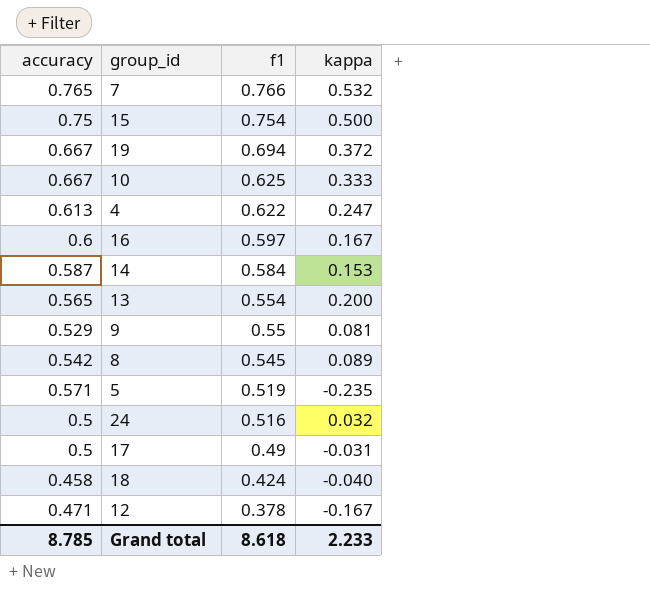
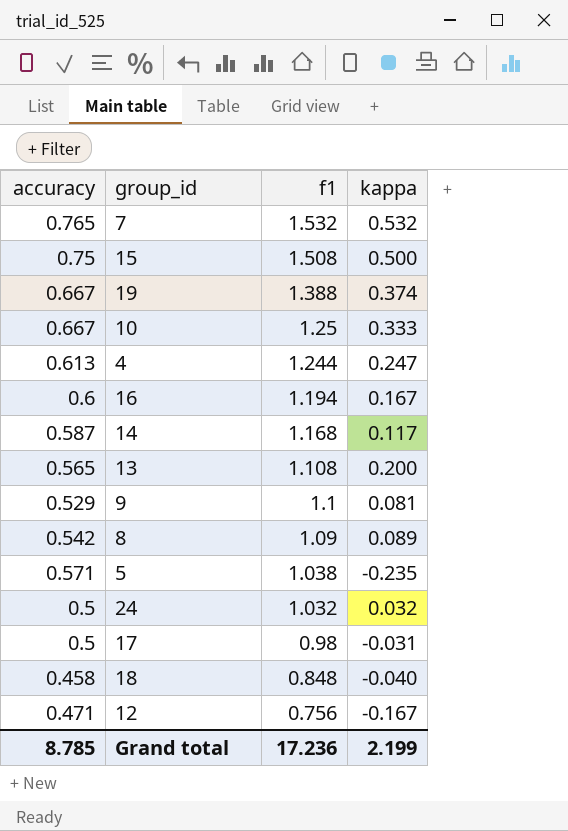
7 | f1: 0.766 -> 1.532
15 | f1: 0.754 -> 1.508
19 | f1: 0.694 -> 1.388
19 | kappa: 0.372 -> 0.374
10 | f1: 0.625 -> 1.25
4 | f1: 0.622 -> 1.244
16 | f1: 0.597 -> 1.194
14 | f1: 0.584 -> 1.168
14 | kappa: 0.153 -> 0.117
13 | f1: 0.554 -> 1.108
9 | f1: 0.55 -> 1.1
8 | f1: 0.545 -> 1.09
5 | f1: 0.519 -> 1.038
24 | f1: 0.516 -> 1.032
17 | f1: 0.49 -> 0.98
18 | f1: 0.424 -> 0.848
12 | f1: 0.378 -> 0.756
Grand total | f1: 8.618 -> 17.236
Grand total | kappa: 2.233 -> 2.199

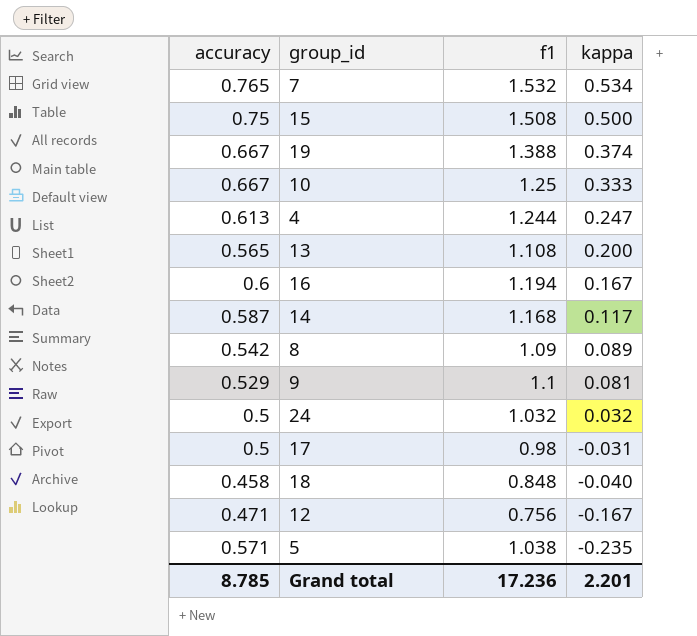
row order: f1 descending -> kappa descending
7 | kappa: 0.532 -> 0.534
Grand total | kappa: 2.199 -> 2.201

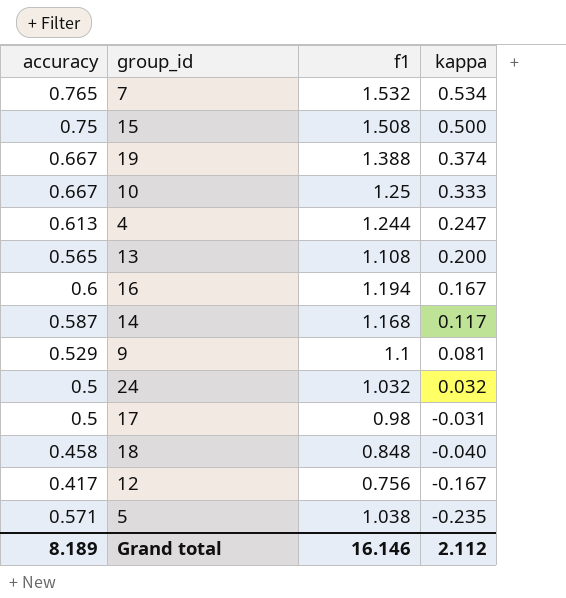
row 8: 0.542 | 1.09 | 0.089 -> none
12 | accuracy: 0.471 -> 0.417
Grand total | accuracy: 8.785 -> 8.189
Grand total | f1: 17.236 -> 16.146
Grand total | kappa: 2.201 -> 2.112

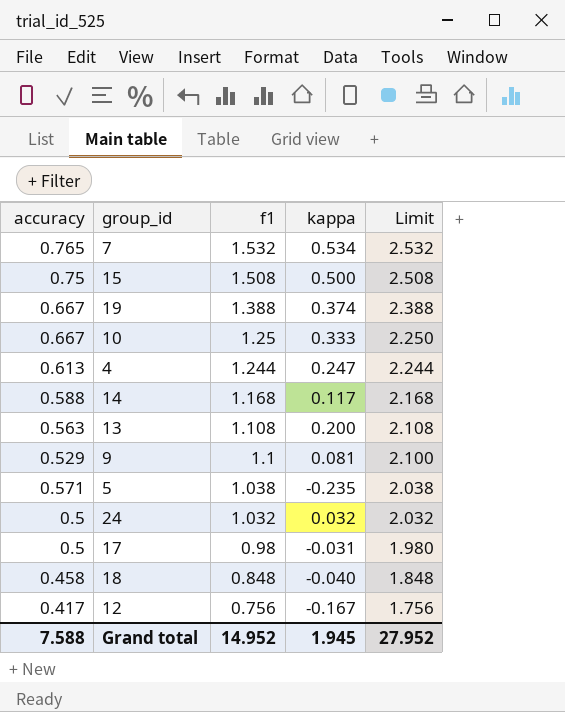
row order: kappa descending -> f1 descending
column Limit | formula: none -> [f1] + 1
row 16: 0.6 | 1.194 | 0.167 -> none
14 | accuracy: 0.587 -> 0.588
13 | accuracy: 0.565 -> 0.563
Grand total | accuracy: 8.189 -> 7.588
Grand total | f1: 16.146 -> 14.952
Grand total | kappa: 2.112 -> 1.945

